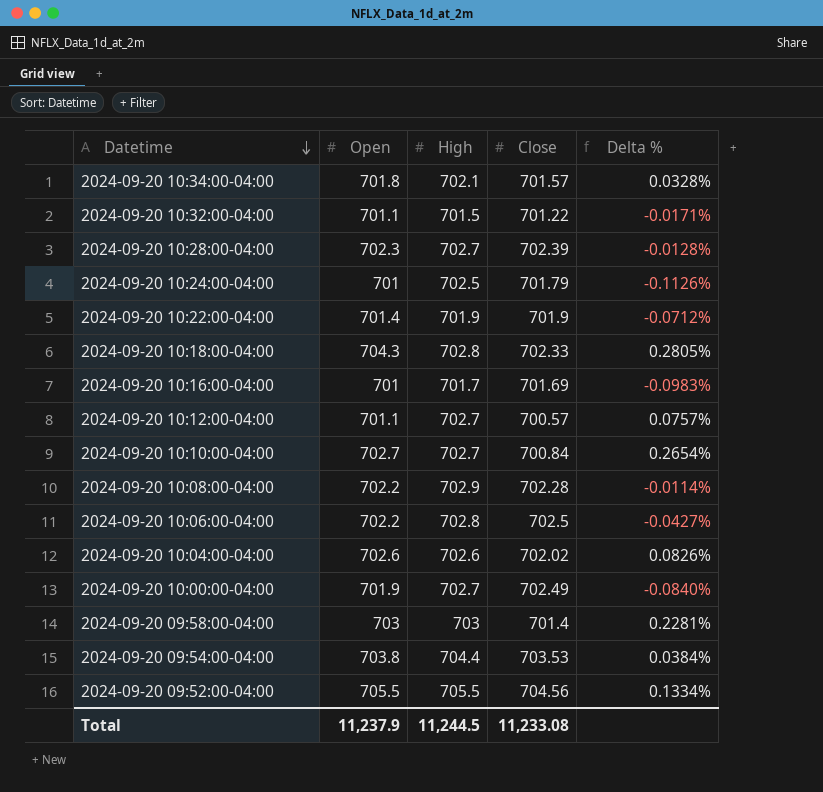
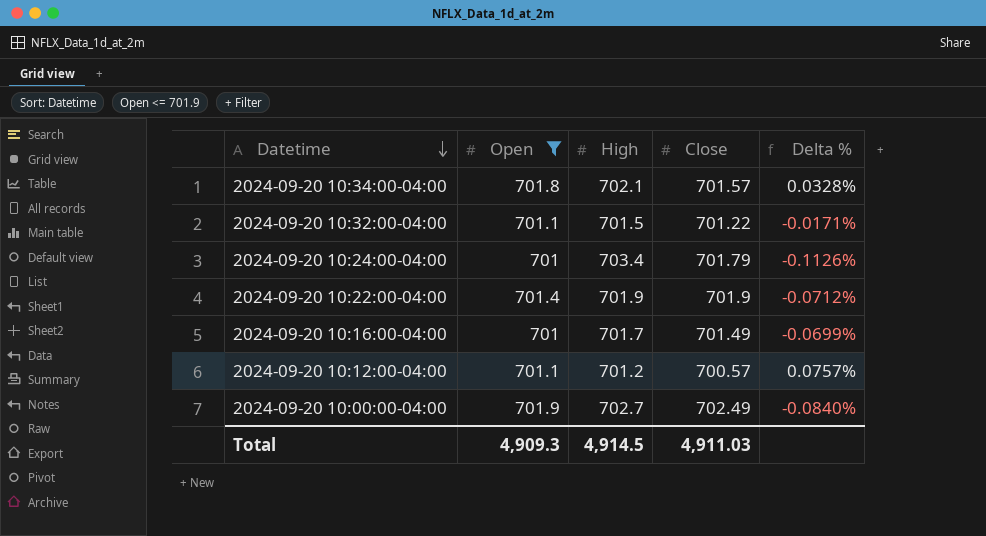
filter: none -> Open <= 701.9
2024-09-20 10:24:00-04:00 | High: 702.5 -> 703.4
2024-09-20 10:16:00-04:00 | Close: 701.69 -> 701.49
2024-09-20 10:16:00-04:00 | Delta %: -0.0983% -> -0.0699%
2024-09-20 10:12:00-04:00 | High: 702.7 -> 701.2
Total | Open: 11,237.9 -> 4,909.3
Total | High: 11,244.5 -> 4,914.5
Total | Close: 11,233.08 -> 4,911.03

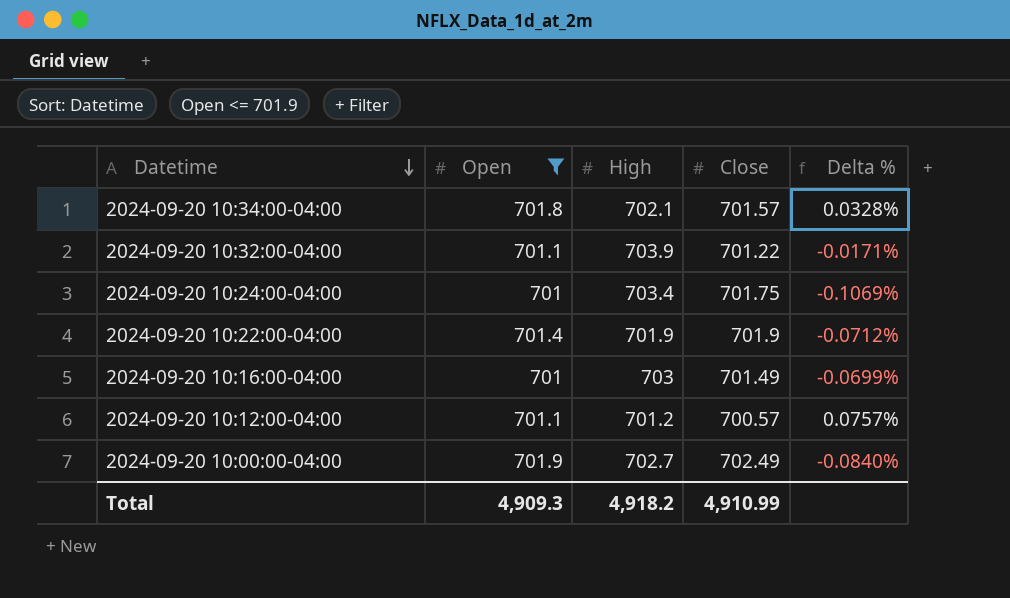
2024-09-20 10:32:00-04:00 | High: 701.5 -> 703.9
2024-09-20 10:24:00-04:00 | Close: 701.79 -> 701.75
2024-09-20 10:24:00-04:00 | Delta %: -0.1126% -> -0.1069%
2024-09-20 10:16:00-04:00 | High: 701.7 -> 703
Total | High: 4,914.5 -> 4,918.2
Total | Close: 4,911.03 -> 4,910.99

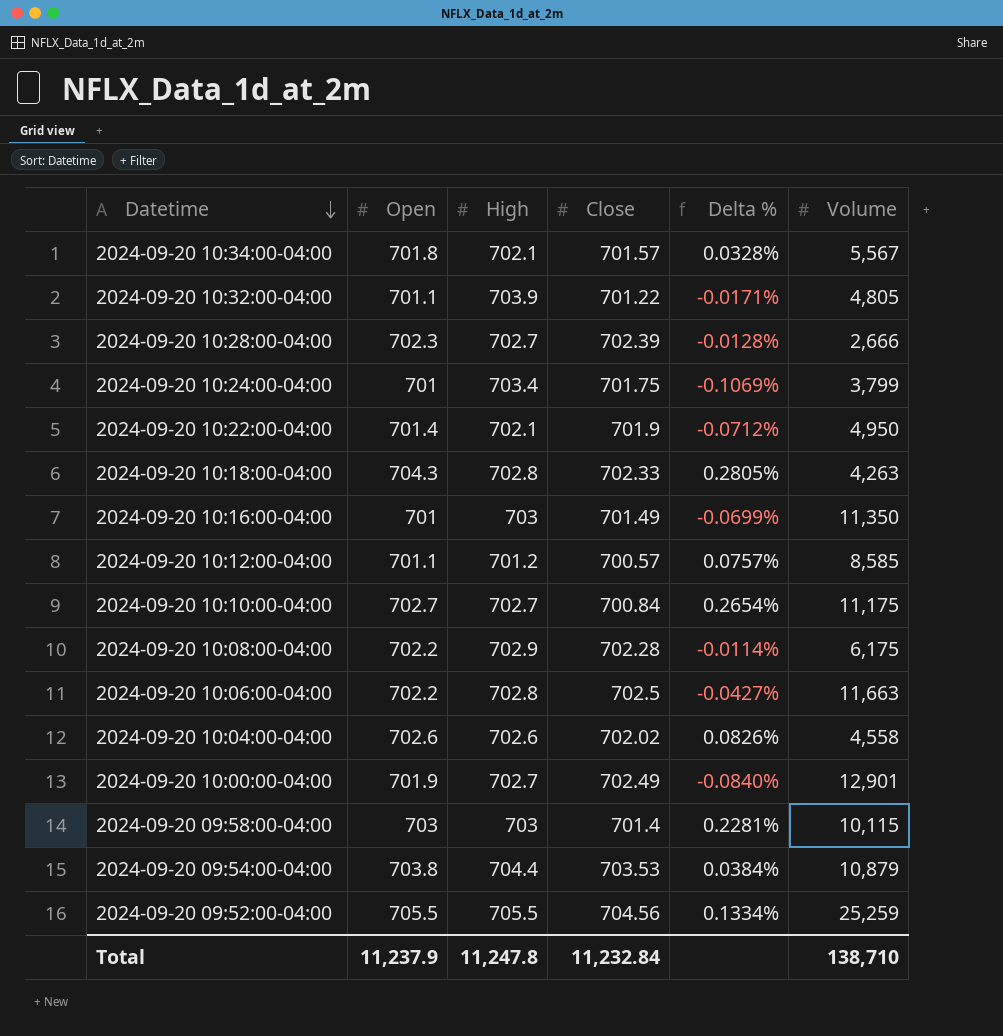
filter: Open <= 701.9 -> none
column Volume | position: none -> 6
2024-09-20 10:22:00-04:00 | High: 701.9 -> 702.1
Total | Open: 4,909.3 -> 11,237.9
Total | High: 4,918.2 -> 11,247.8
Total | Close: 4,910.99 -> 11,232.84

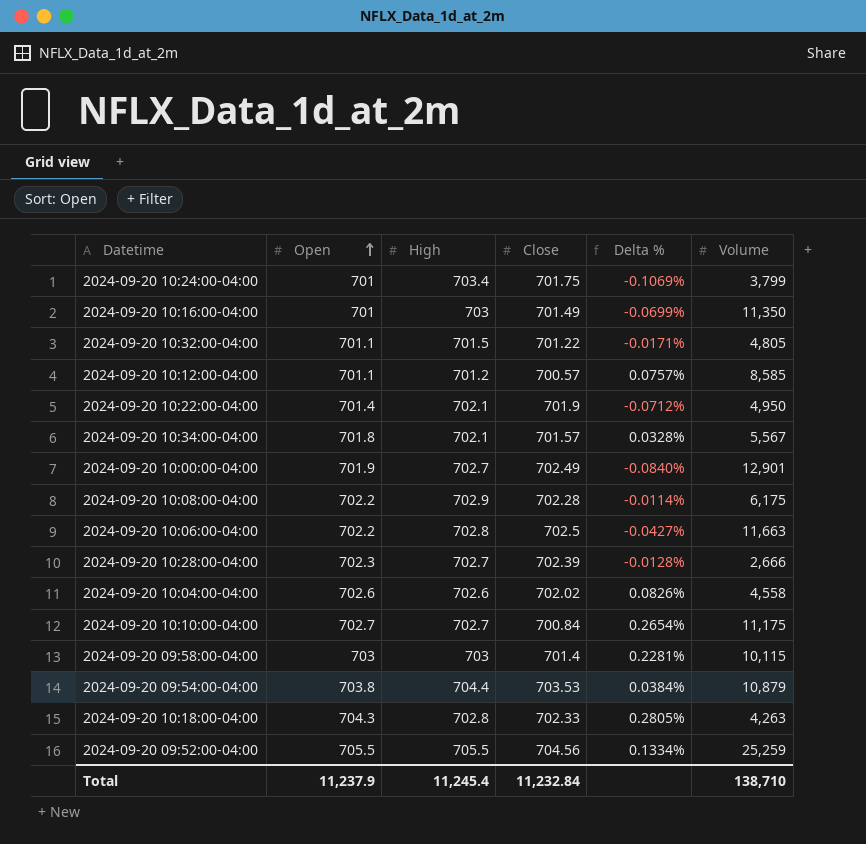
row order: Datetime descending -> Open ascending
2024-09-20 10:32:00-04:00 | High: 703.9 -> 701.5
Total | High: 11,247.8 -> 11,245.4

